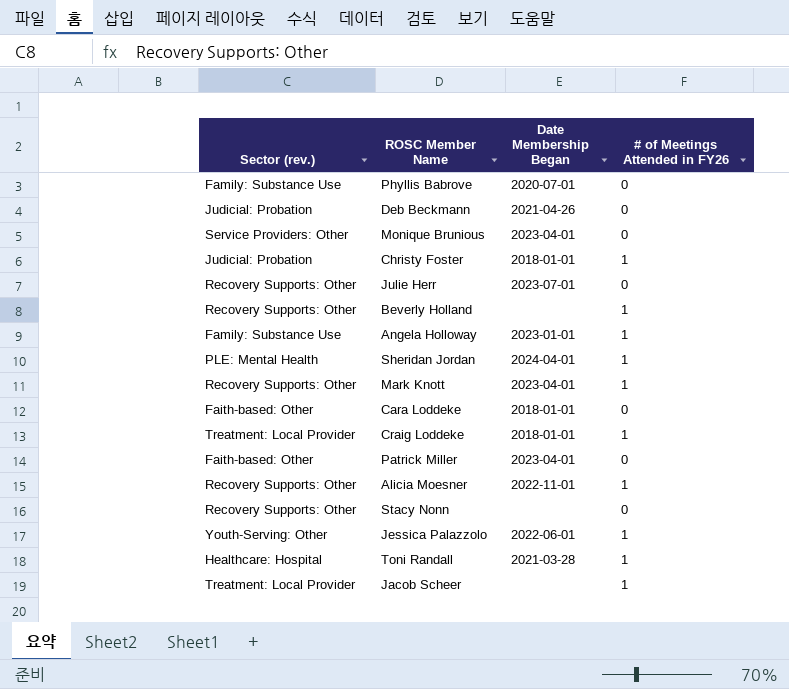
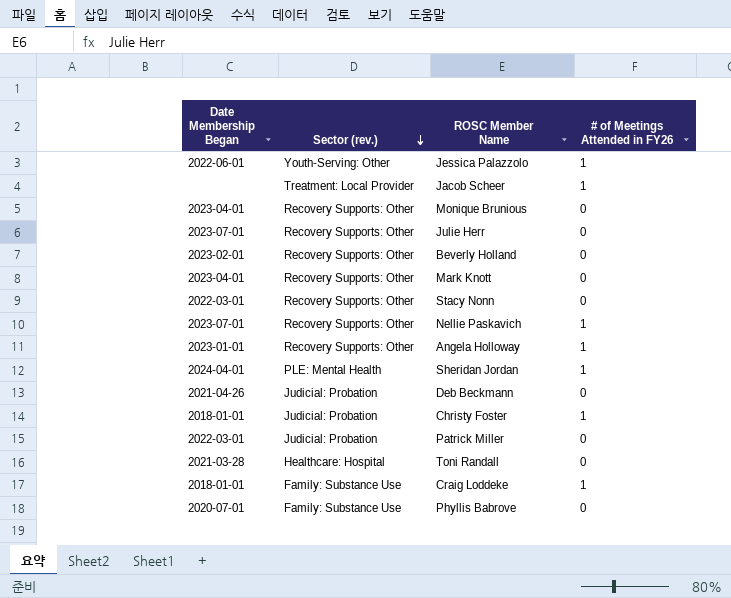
row order: none -> Sector (rev.) descending
column Date Membership Began | position: 3 -> 1
row Cara Loddeke: Faith-based: Other | 2018-01-01 | 0 -> none
row Alicia Moesner: Recovery Supports: Other | 2022-11-01 | 1 -> none
Monique Brunious | Sector (rev.): Service Providers: Other -> Recovery Supports: Other
Beverly Holland | Date Membership Began: none -> 2023-02-01
Beverly Holland | # of Meetings Attended in FY26: 1 -> 0
Mark Knott | # of Meetings Attended in FY26: 1 -> 0
Stacy Nonn | Date Membership Began: none -> 2022-03-01
row Nellie Paskavich: none -> 2023-07-01 | Recovery Supports: Other | 1
Angela Holloway | Sector (rev.): Family: Substance Use -> Recovery Supports: Other
Patrick Miller | Date Membership Began: 2023-04-01 -> 2022-03-01
Patrick Miller | Sector (rev.): Faith-based: Other -> Judicial: Probation
Toni Randall | # of Meetings Attended in FY26: 1 -> 0
Craig Loddeke | Sector (rev.): Treatment: Local Provider -> Family: Substance Use

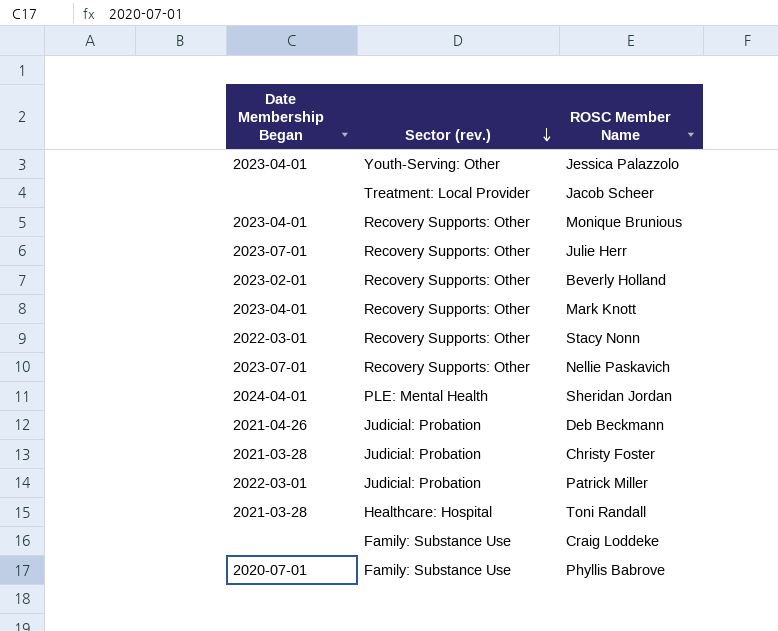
column # of Meetings Attended in FY26 | position: 4 -> none
row Angela Holloway: 2023-01-01 | Recovery Supports: Other | 1 -> none
Jessica Palazzolo | Date Membership Began: 2022-06-01 -> 2023-04-01
Christy Foster | Date Membership Began: 2018-01-01 -> 2021-03-28
Craig Loddeke | Date Membership Began: 2018-01-01 -> none

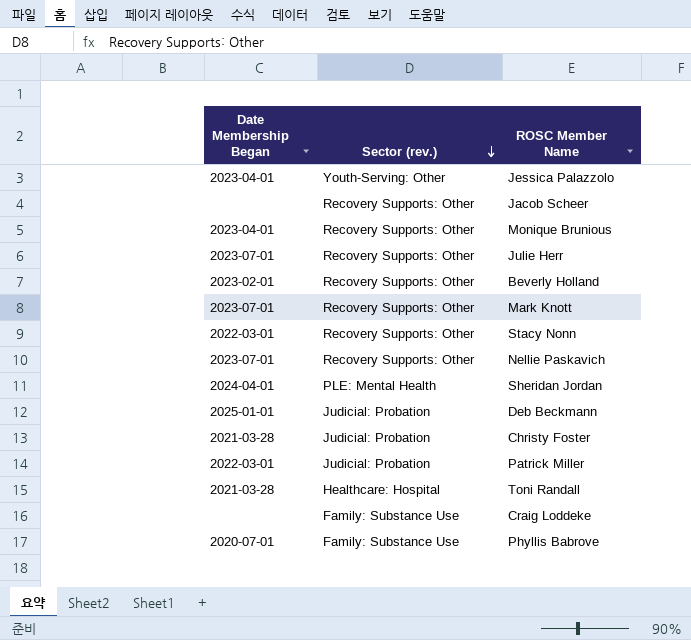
Jacob Scheer | Sector (rev.): Treatment: Local Provider -> Recovery Supports: Other
Mark Knott | Date Membership Began: 2023-04-01 -> 2023-07-01
Deb Beckmann | Date Membership Began: 2021-04-26 -> 2025-01-01

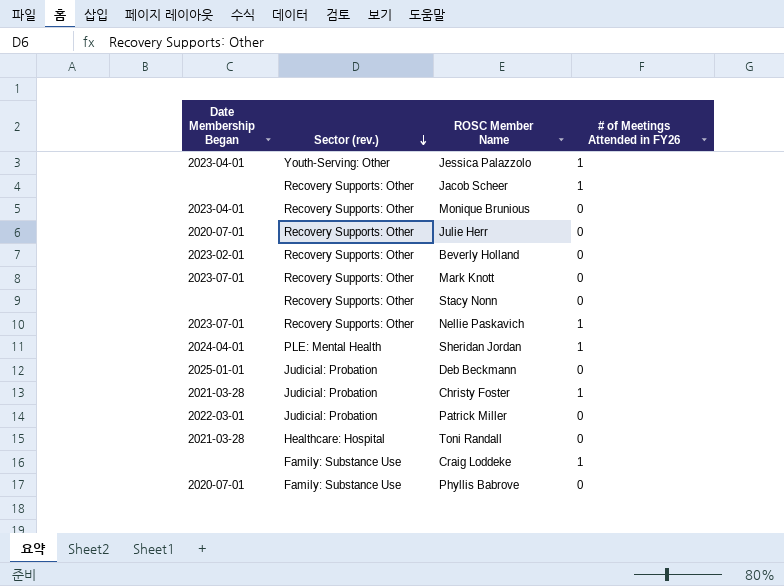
column # of Meetings Attended in FY26 | position: none -> 4
Julie Herr | Date Membership Began: 2023-07-01 -> 2020-07-01
Stacy Nonn | Date Membership Began: 2022-03-01 -> none

